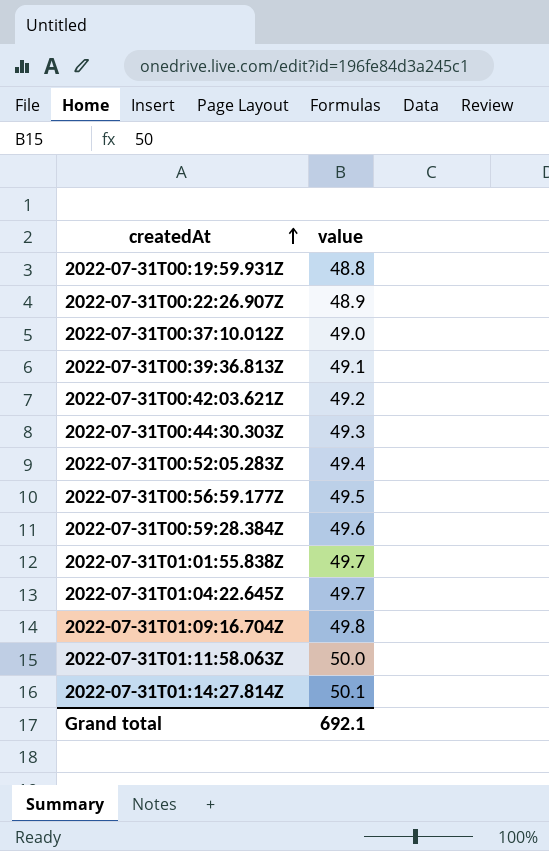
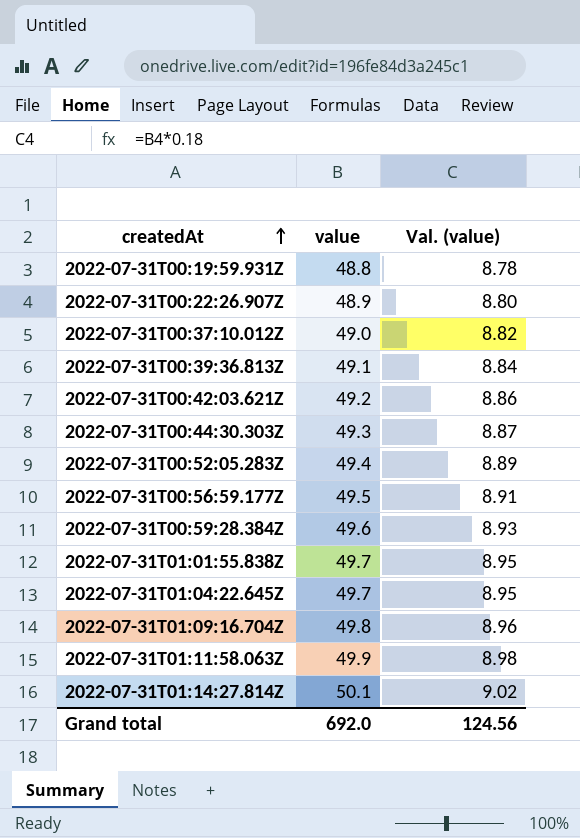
column Val. (value) | formula: none -> [value] * 0.18
2022-07-31T01:11:58.063Z | value: 50.0 -> 49.9
Grand total | value: 692.1 -> 692.0

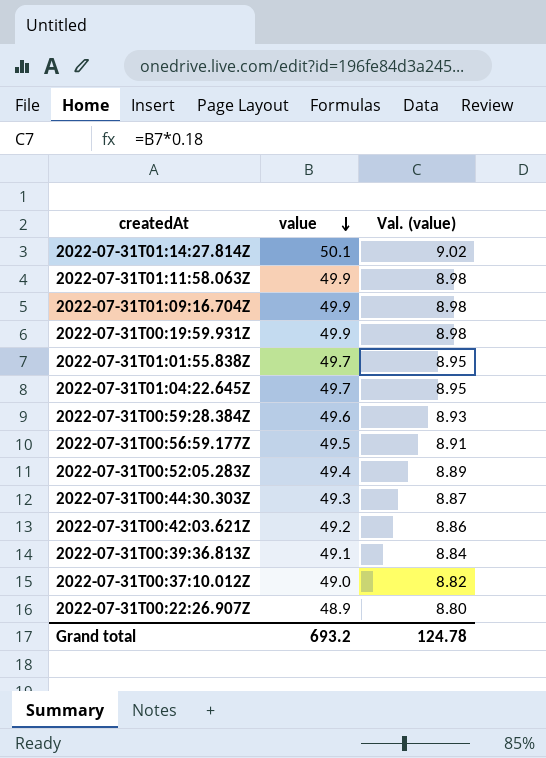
row order: createdAt ascending -> value descending
2022-07-31T01:09:16.704Z | value: 49.8 -> 49.9
2022-07-31T01:09:16.704Z | Val. (value): 8.96 -> 8.98
2022-07-31T00:19:59.931Z | value: 48.8 -> 49.9
2022-07-31T00:19:59.931Z | Val. (value): 8.78 -> 8.98
Grand total | value: 692.0 -> 693.2
Grand total | Val. (value): 124.56 -> 124.78

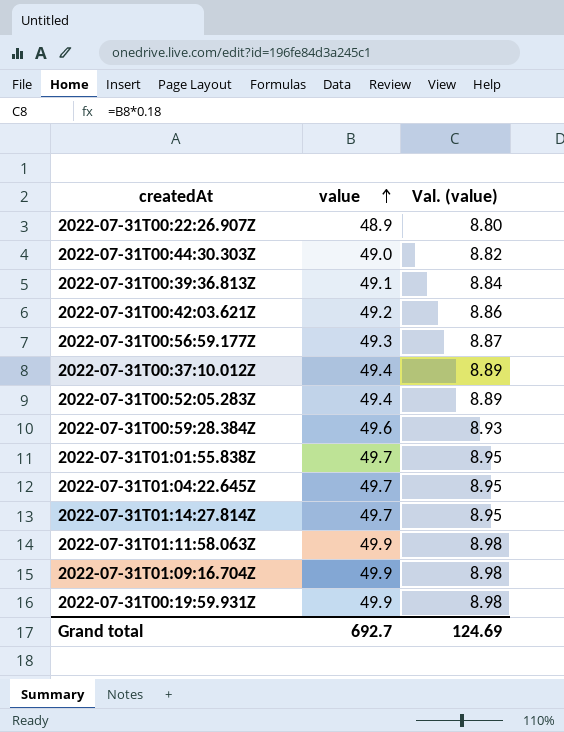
row order: value descending -> value ascending
2022-07-31T00:44:30.303Z | value: 49.3 -> 49.0
2022-07-31T00:44:30.303Z | Val. (value): 8.87 -> 8.82
2022-07-31T00:56:59.177Z | value: 49.5 -> 49.3
2022-07-31T00:56:59.177Z | Val. (value): 8.91 -> 8.87
2022-07-31T00:37:10.012Z | value: 49.0 -> 49.4
2022-07-31T00:37:10.012Z | Val. (value): 8.82 -> 8.89
2022-07-31T01:14:27.814Z | value: 50.1 -> 49.7
2022-07-31T01:14:27.814Z | Val. (value): 9.02 -> 8.95
Grand total | value: 693.2 -> 692.7
Grand total | Val. (value): 124.78 -> 124.69

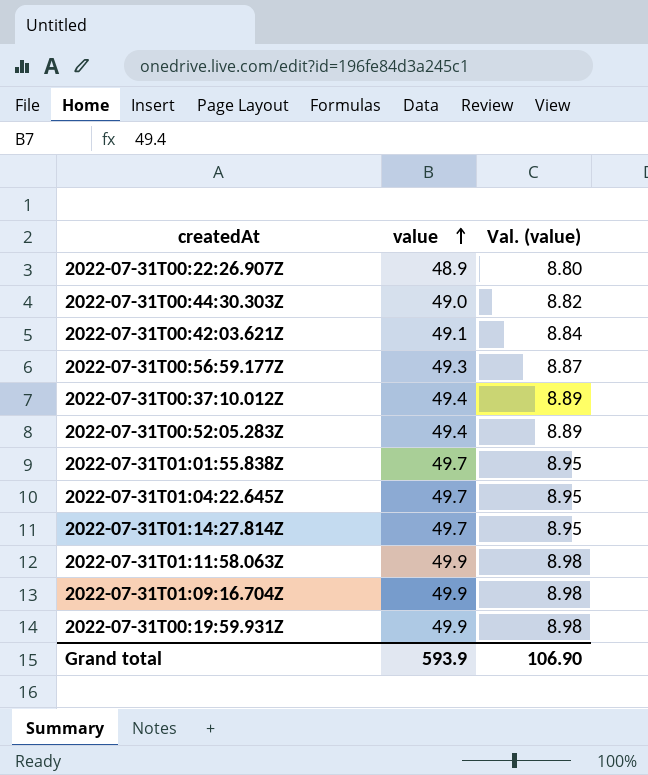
row 2022-07-31T00:39:36.813Z: 49.1 | 8.84 -> none
row 2022-07-31T00:59:28.384Z: 49.6 | 8.93 -> none
2022-07-31T00:42:03.621Z | value: 49.2 -> 49.1
2022-07-31T00:42:03.621Z | Val. (value): 8.86 -> 8.84
Grand total | value: 692.7 -> 593.9
Grand total | Val. (value): 124.69 -> 106.90

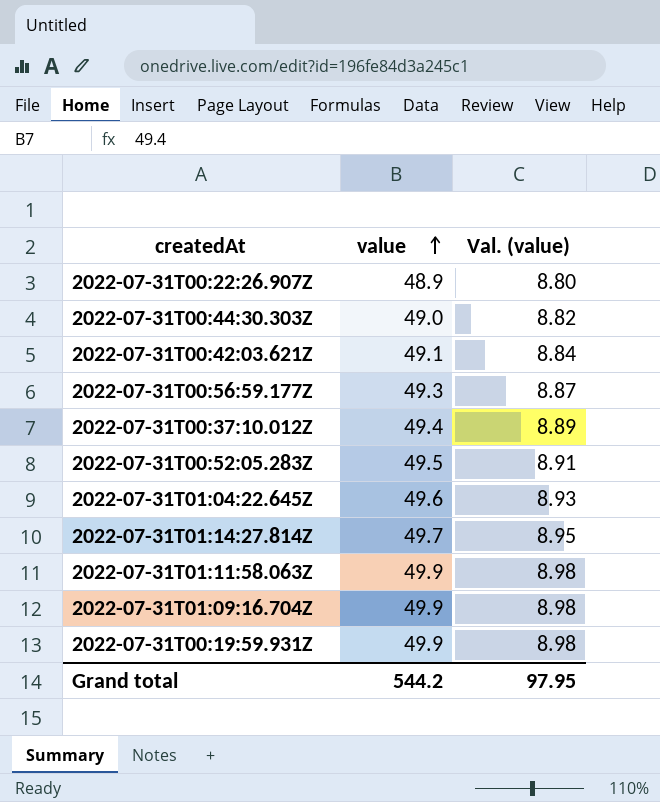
row 2022-07-31T01:01:55.838Z: 49.7 | 8.95 -> none
2022-07-31T00:52:05.283Z | value: 49.4 -> 49.5
2022-07-31T00:52:05.283Z | Val. (value): 8.89 -> 8.91
2022-07-31T01:04:22.645Z | value: 49.7 -> 49.6
2022-07-31T01:04:22.645Z | Val. (value): 8.95 -> 8.93
Grand total | value: 593.9 -> 544.2
Grand total | Val. (value): 106.90 -> 97.95

